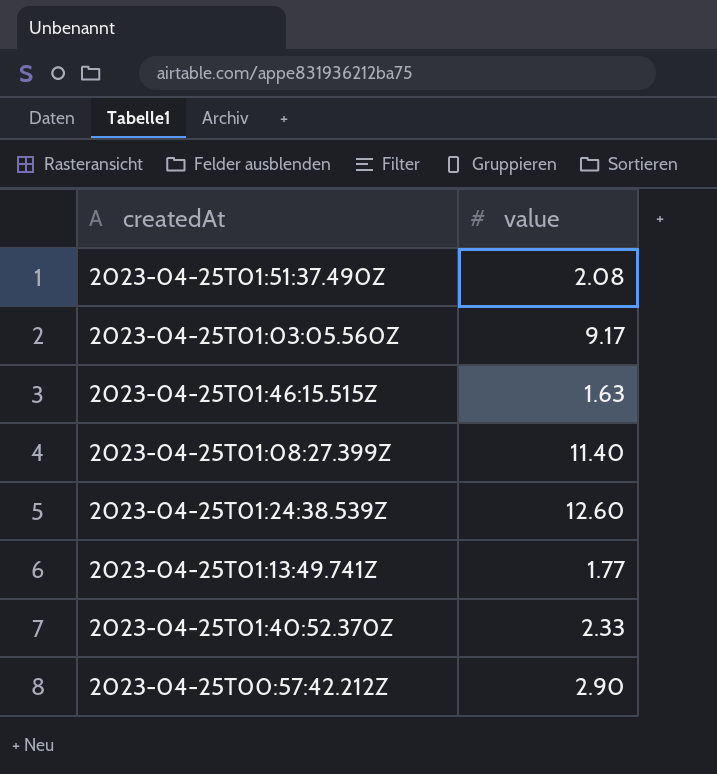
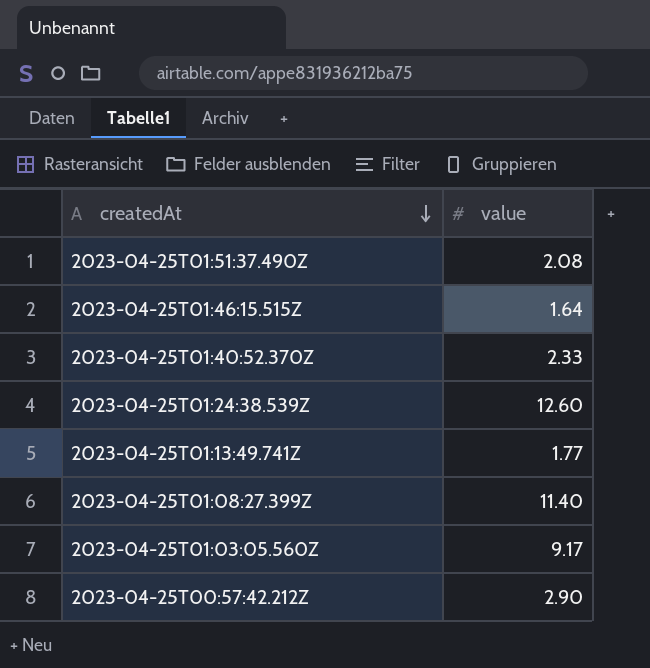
row order: none -> createdAt descending
2023-04-25T01:46:15.515Z | value: 1.63 -> 1.64

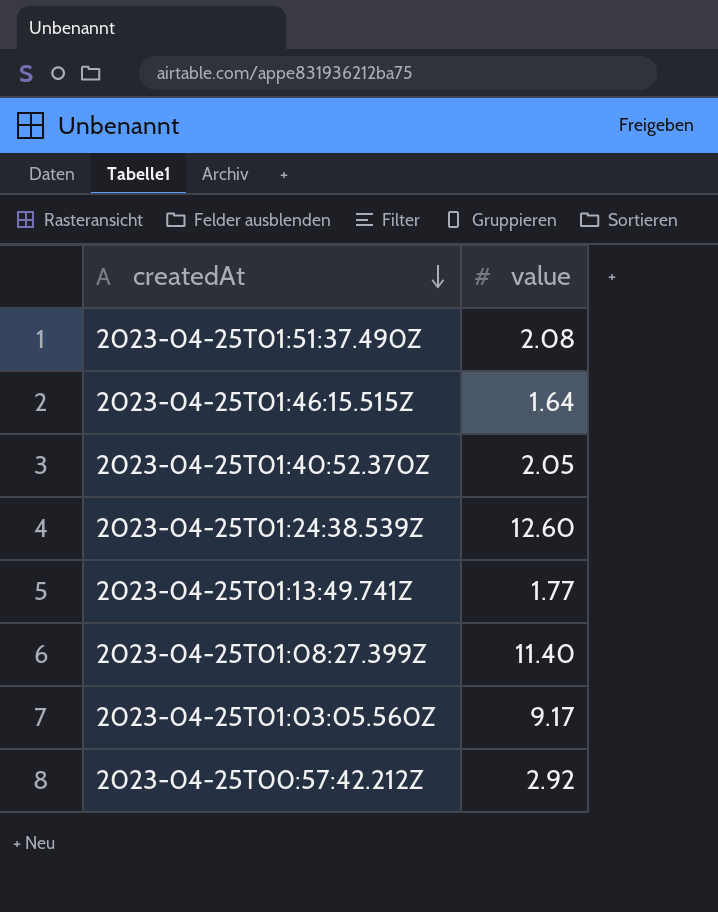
2023-04-25T01:40:52.370Z | value: 2.33 -> 2.05
2023-04-25T00:57:42.212Z | value: 2.90 -> 2.92

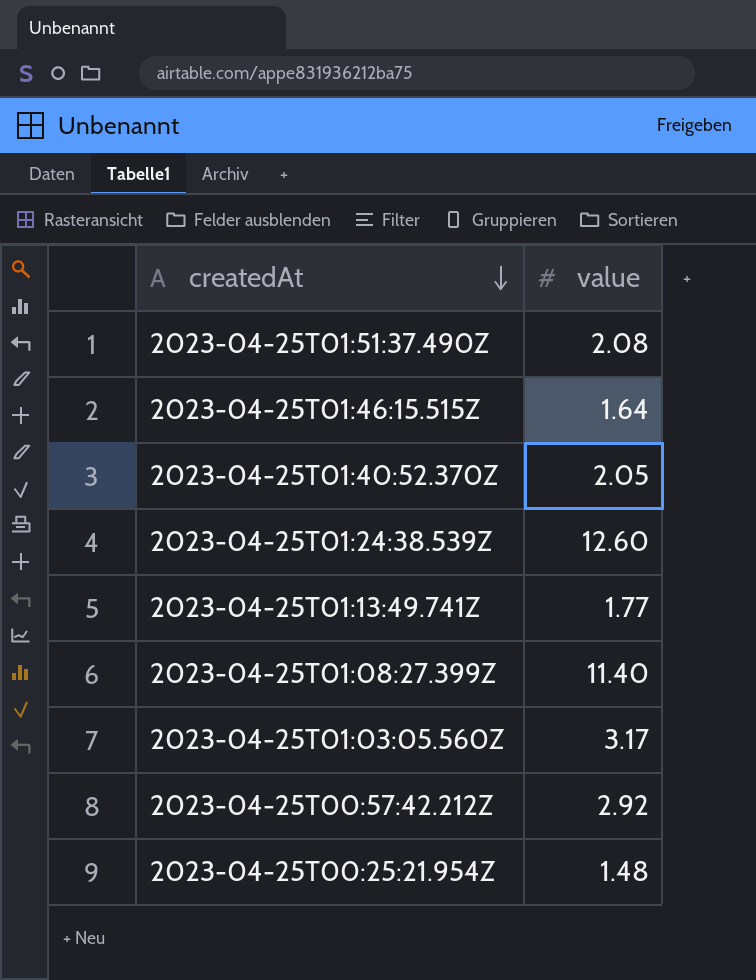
2023-04-25T01:03:05.560Z | value: 9.17 -> 3.17
row 2023-04-25T00:25:21.954Z: none -> 1.48

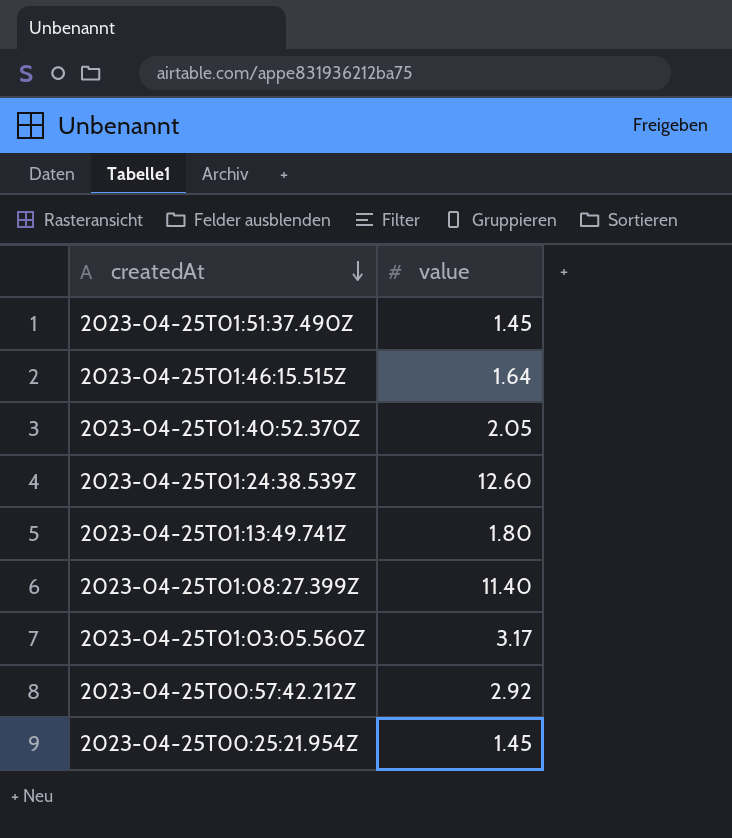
2023-04-25T01:51:37.490Z | value: 2.08 -> 1.45
2023-04-25T01:13:49.741Z | value: 1.77 -> 1.80
2023-04-25T00:25:21.954Z | value: 1.48 -> 1.45

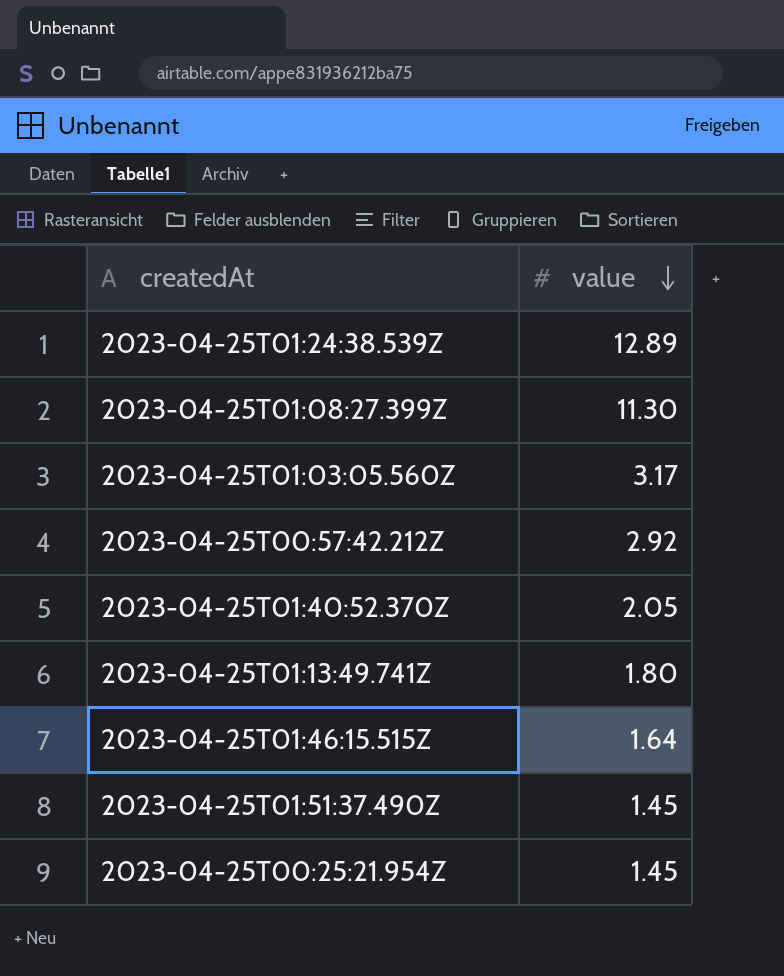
row order: createdAt descending -> value descending
2023-04-25T01:24:38.539Z | value: 12.60 -> 12.89
2023-04-25T01:08:27.399Z | value: 11.40 -> 11.30

